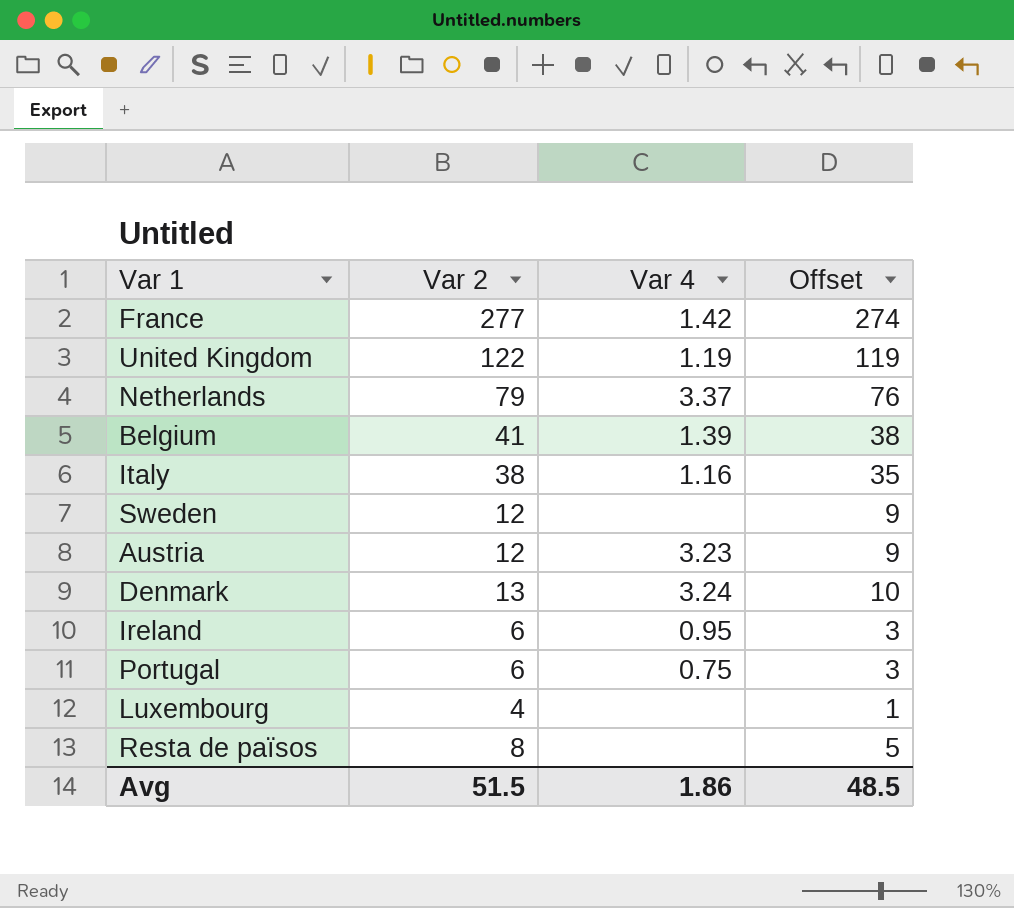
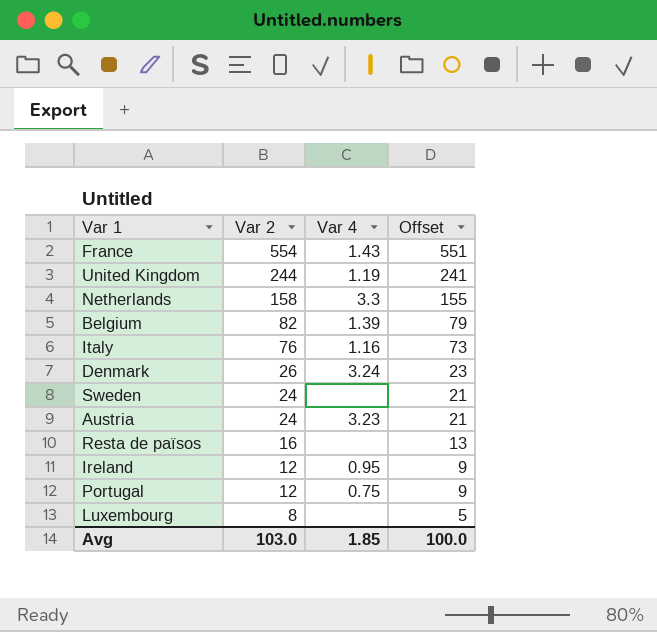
row order: none -> Var 2 descending
France | Var 2: 277 -> 554
France | Var 4: 1.42 -> 1.43
France | Offset: 274 -> 551
United Kingdom | Var 2: 122 -> 244
United Kingdom | Offset: 119 -> 241
Netherlands | Var 2: 79 -> 158
Netherlands | Var 4: 3.37 -> 3.3
Netherlands | Offset: 76 -> 155
Belgium | Var 2: 41 -> 82
Belgium | Offset: 38 -> 79
Italy | Var 2: 38 -> 76
Italy | Offset: 35 -> 73
Denmark | Var 2: 13 -> 26
Denmark | Offset: 10 -> 23
Sweden | Var 2: 12 -> 24
Sweden | Offset: 9 -> 21
Austria | Var 2: 12 -> 24
Austria | Offset: 9 -> 21
Resta de països | Var 2: 8 -> 16
Resta de països | Offset: 5 -> 13
Ireland | Var 2: 6 -> 12
Ireland | Offset: 3 -> 9
Portugal | Var 2: 6 -> 12
Portugal | Offset: 3 -> 9
Luxembourg | Var 2: 4 -> 8
Luxembourg | Offset: 1 -> 5
Avg | Var 2: 51.5 -> 103.0
Avg | Var 4: 1.86 -> 1.85
Avg | Offset: 48.5 -> 100.0

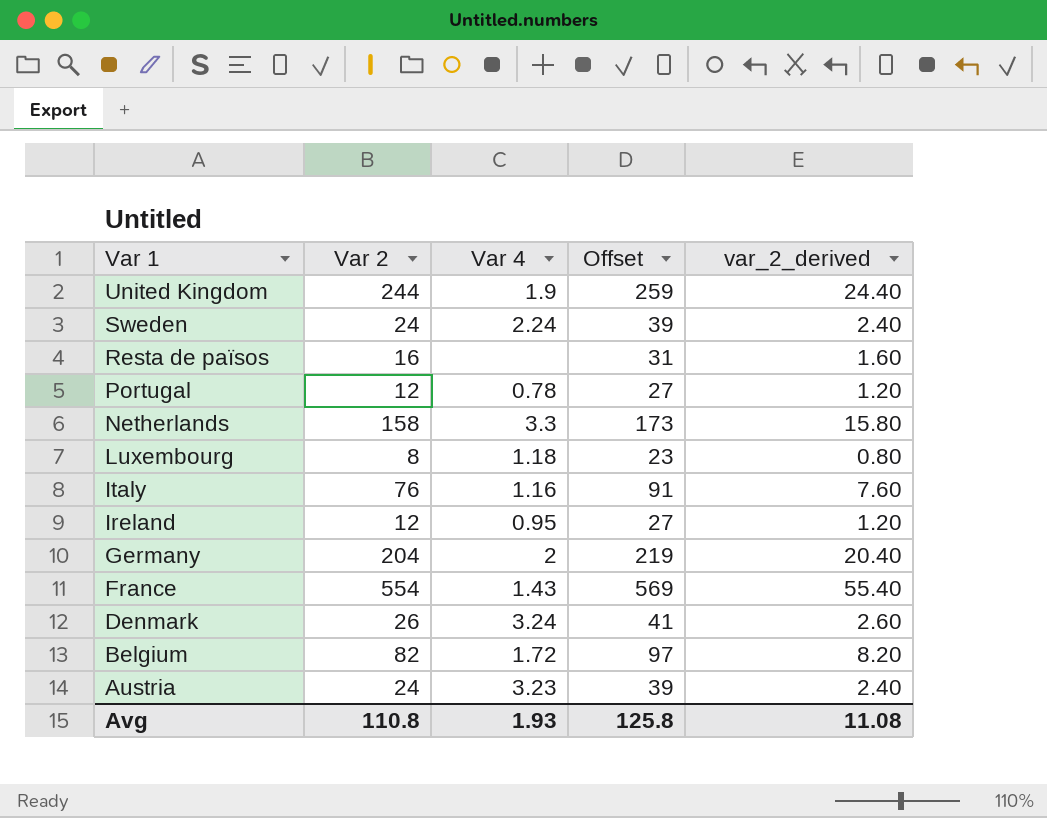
row order: Var 2 descending -> Var 1 descending
column Offset | formula: [Var 2] - 3 -> [Var 2] + 15
column var_2_derived | formula: none -> [Var 2] * 0.1
United Kingdom | Var 4: 1.19 -> 1.9
Sweden | Var 4: none -> 2.24
Portugal | Var 4: 0.75 -> 0.78
Luxembourg | Var 4: none -> 1.18
row Germany: none -> 204 | 2 | 219 | 20.40
Belgium | Var 4: 1.39 -> 1.72
Avg | Var 2: 103.0 -> 110.8
Avg | Var 4: 1.85 -> 1.93
Avg | Offset: 100.0 -> 125.8

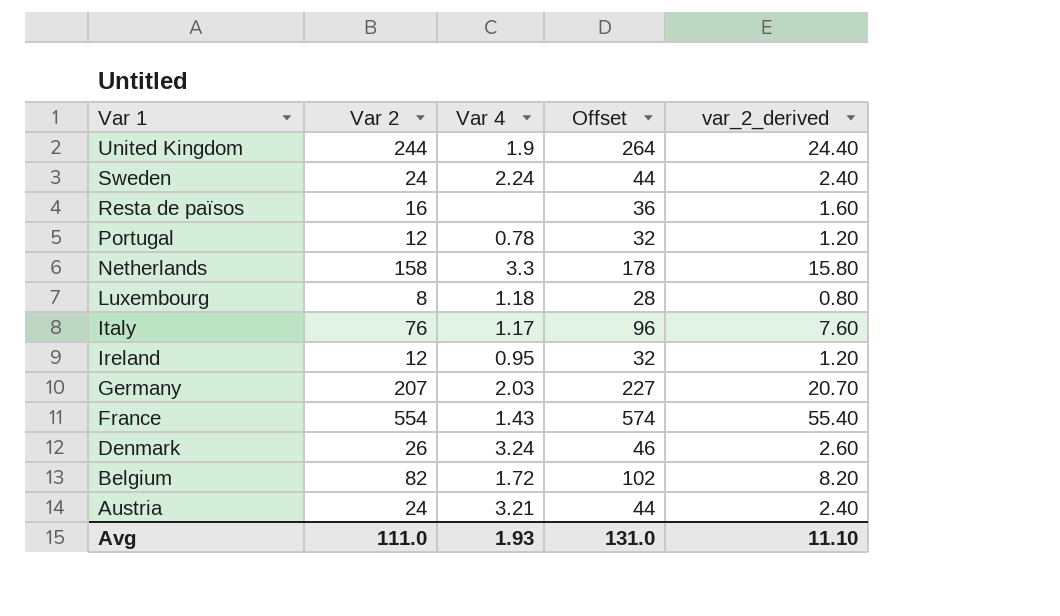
column Offset | formula: [Var 2] + 15 -> [Var 2] + 20
Italy | Var 4: 1.16 -> 1.17
Germany | Var 2: 204 -> 207
Germany | Var 4: 2 -> 2.03
Germany | var_2_derived: 20.40 -> 20.70
Austria | Var 4: 3.23 -> 3.21
Avg | Var 2: 110.8 -> 111.0
Avg | Offset: 125.8 -> 131.0
Avg | var_2_derived: 11.08 -> 11.10

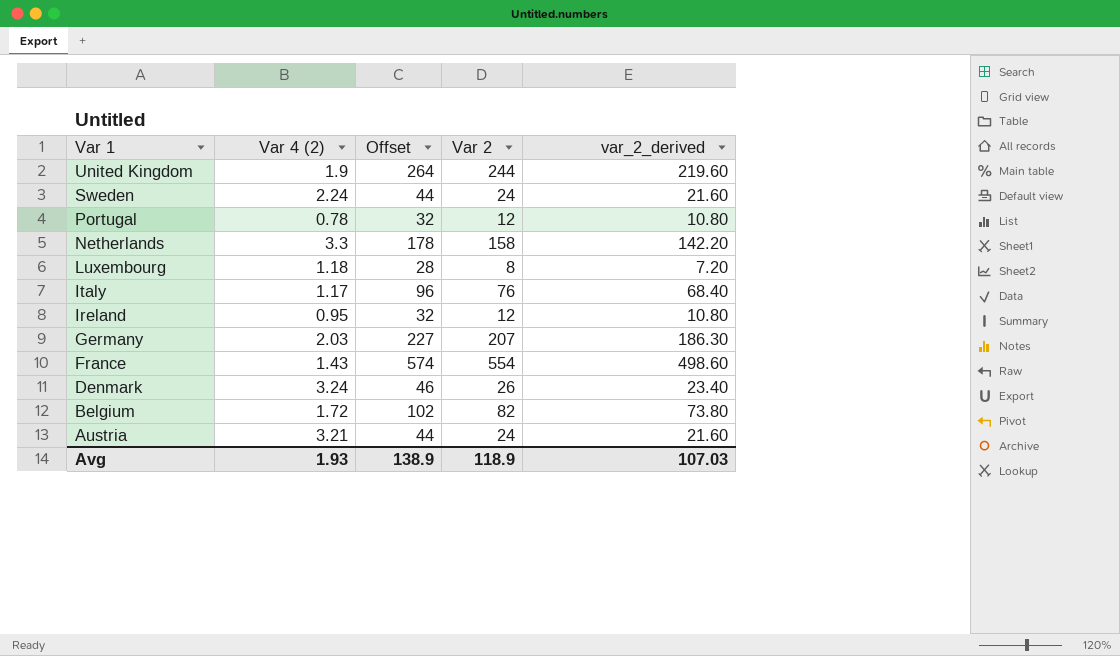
column name: Var 4 -> Var 4 (2)
column Var 2 | position: 2 -> 4
column var_2_derived | formula: [Var 2] * 0.1 -> [Var 2] * 0.9
row Resta de països: 16 | none | 36 | 1.60 -> none
Avg | Offset: 131.0 -> 138.9
Avg | Var 2: 111.0 -> 118.9
Avg | var_2_derived: 11.10 -> 107.03

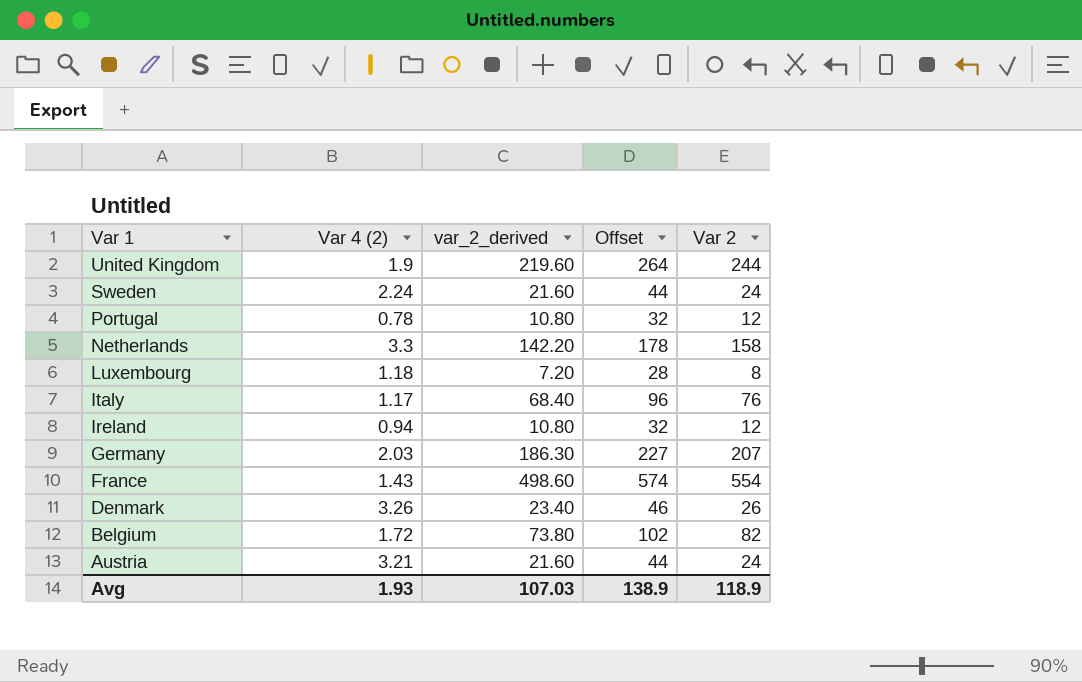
column var_2_derived | position: 5 -> 3
Ireland | Var 4 (2): 0.95 -> 0.94
Denmark | Var 4 (2): 3.24 -> 3.26

